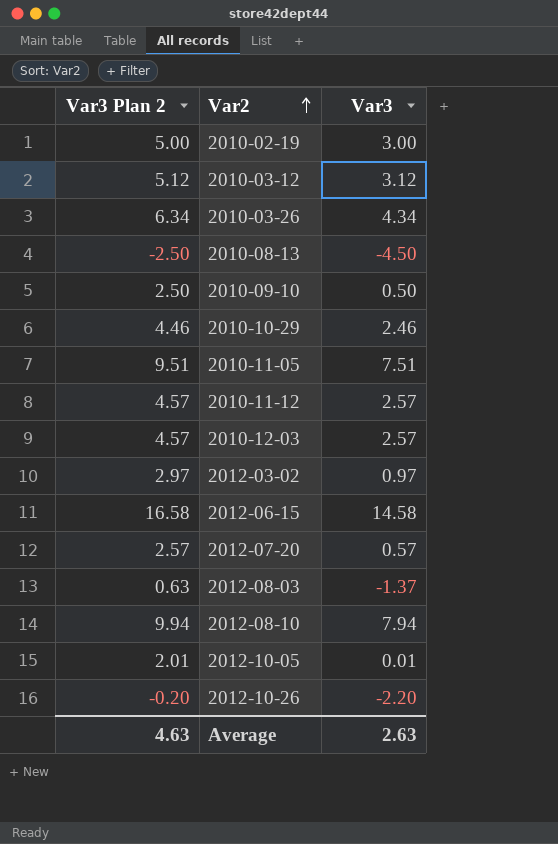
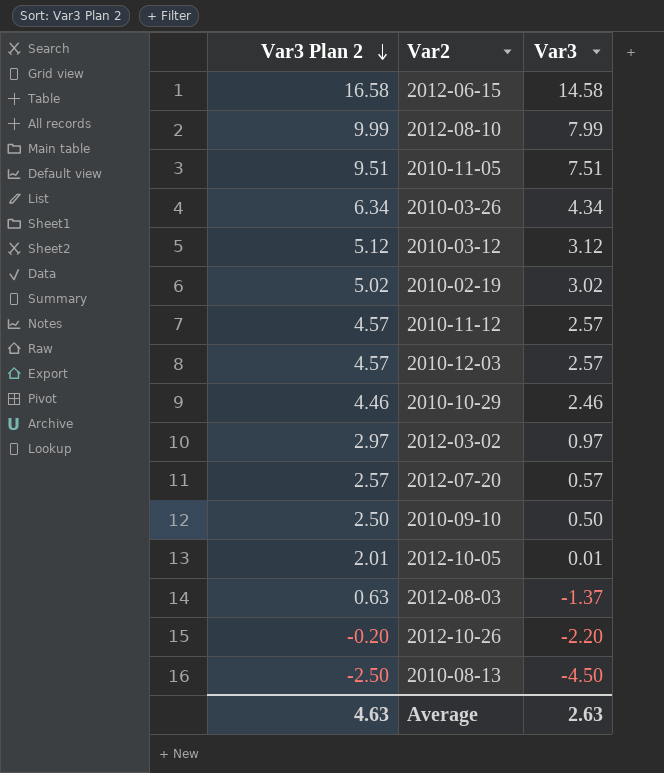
row order: Var2 ascending -> Var3 Plan 2 descending
2012-08-10 | Var3 Plan 2: 9.94 -> 9.99
2012-08-10 | Var3: 7.94 -> 7.99
2010-02-19 | Var3 Plan 2: 5.00 -> 5.02
2010-02-19 | Var3: 3.00 -> 3.02

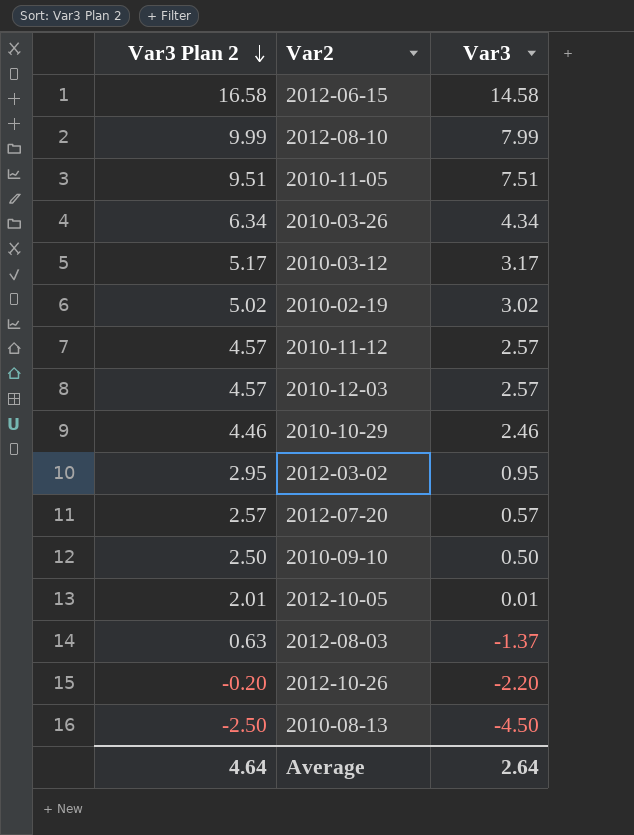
2010-03-12 | Var3 Plan 2: 5.12 -> 5.17
2010-03-12 | Var3: 3.12 -> 3.17
2012-03-02 | Var3 Plan 2: 2.97 -> 2.95
2012-03-02 | Var3: 0.97 -> 0.95
Average | Var3 Plan 2: 4.63 -> 4.64
Average | Var3: 2.63 -> 2.64

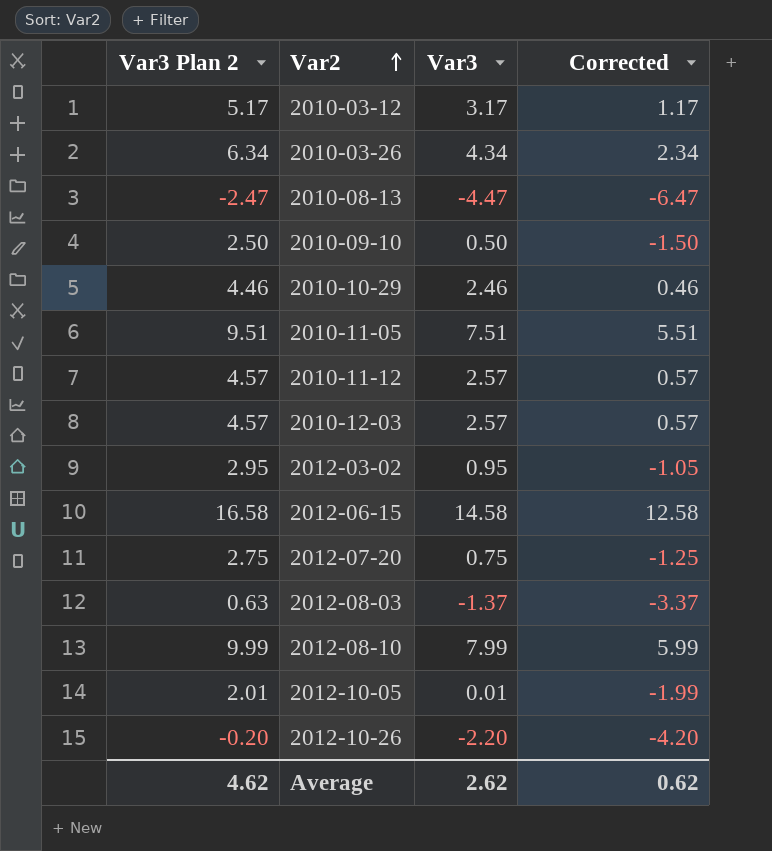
row order: Var3 Plan 2 descending -> Var2 ascending
column Corrected | formula: none -> [Var3] - 2
row 2010-02-19: 5.02 | 3.02 -> none
2010-08-13 | Var3 Plan 2: -2.50 -> -2.47
2010-08-13 | Var3: -4.50 -> -4.47
2012-07-20 | Var3 Plan 2: 2.57 -> 2.75
2012-07-20 | Var3: 0.57 -> 0.75
Average | Var3 Plan 2: 4.64 -> 4.62
Average | Var3: 2.64 -> 2.62

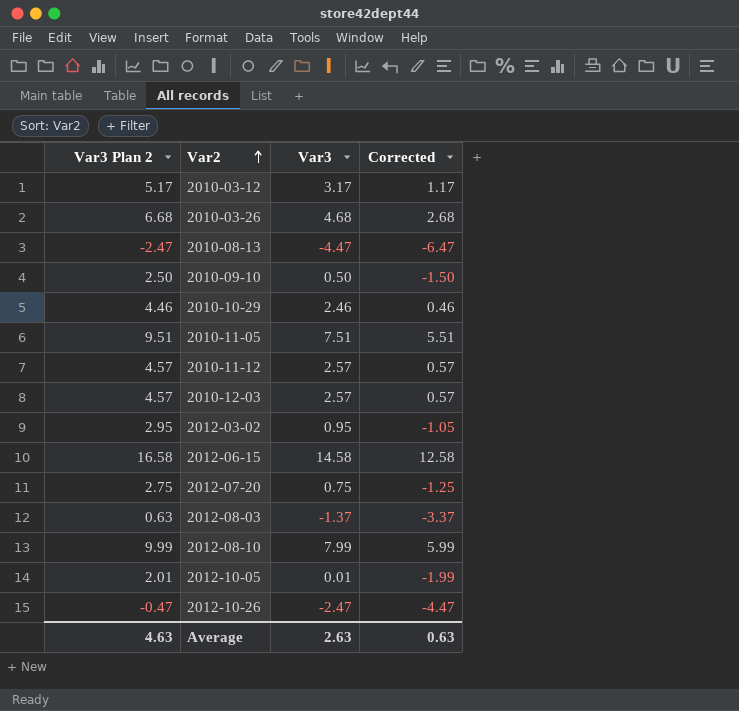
2010-03-26 | Var3 Plan 2: 6.34 -> 6.68
2010-03-26 | Var3: 4.34 -> 4.68
2010-03-26 | Corrected: 2.34 -> 2.68
2012-10-26 | Var3 Plan 2: -0.20 -> -0.47
2012-10-26 | Var3: -2.20 -> -2.47
2012-10-26 | Corrected: -4.20 -> -4.47
Average | Var3 Plan 2: 4.62 -> 4.63
Average | Var3: 2.62 -> 2.63
Average | Corrected: 0.62 -> 0.63

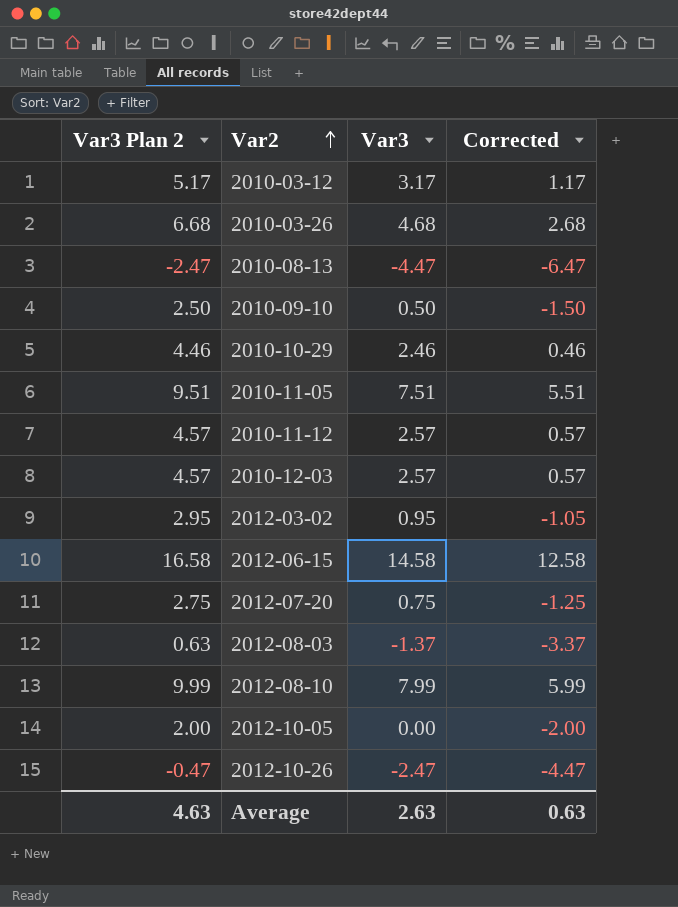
2012-10-05 | Var3 Plan 2: 2.01 -> 2.00
2012-10-05 | Var3: 0.01 -> 0.00
2012-10-05 | Corrected: -1.99 -> -2.00

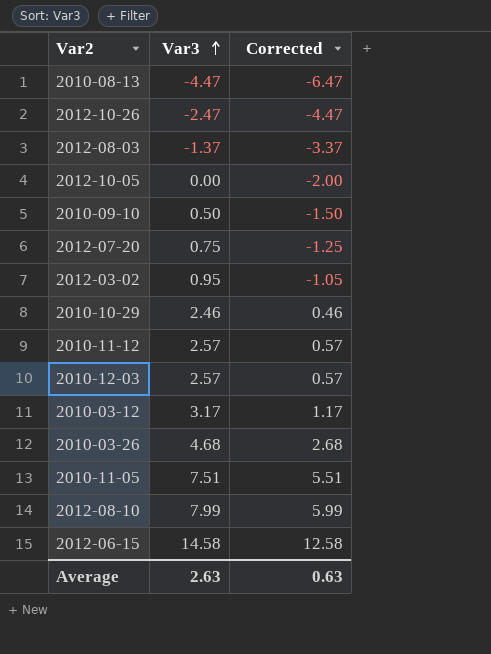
row order: Var2 ascending -> Var3 ascending
column Var3 Plan 2 | formula: [Var3] + 2 -> none

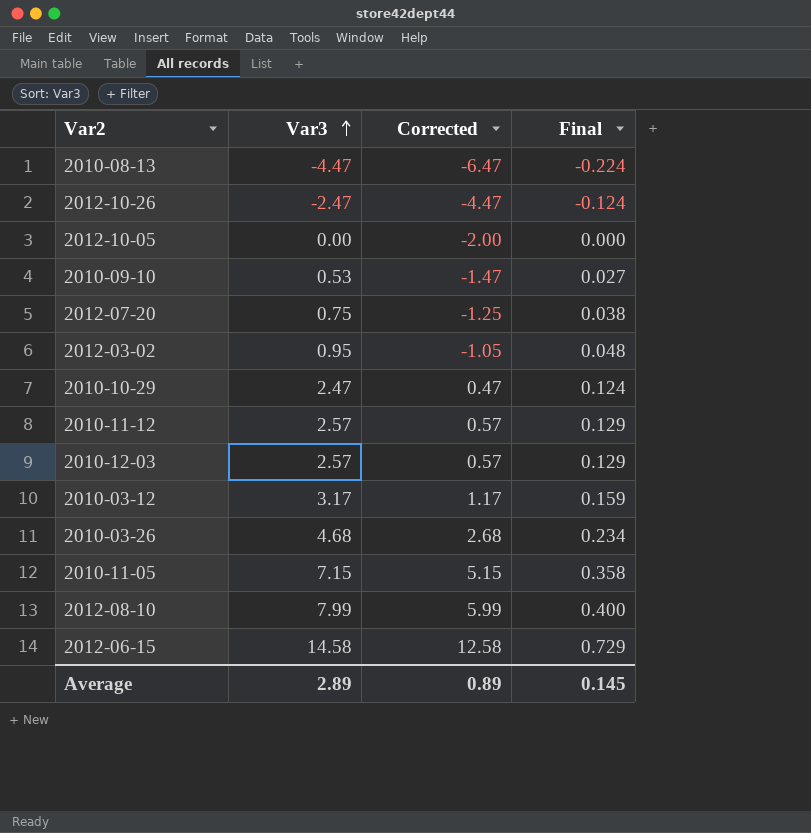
column Final | formula: none -> [Var3] * 0.05
row 2012-08-03: -1.37 | -3.37 -> none
2010-09-10 | Var3: 0.50 -> 0.53
2010-09-10 | Corrected: -1.50 -> -1.47
2010-10-29 | Var3: 2.46 -> 2.47
2010-10-29 | Corrected: 0.46 -> 0.47
2010-11-05 | Var3: 7.51 -> 7.15
2010-11-05 | Corrected: 5.51 -> 5.15
Average | Var3: 2.63 -> 2.89
Average | Corrected: 0.63 -> 0.89

